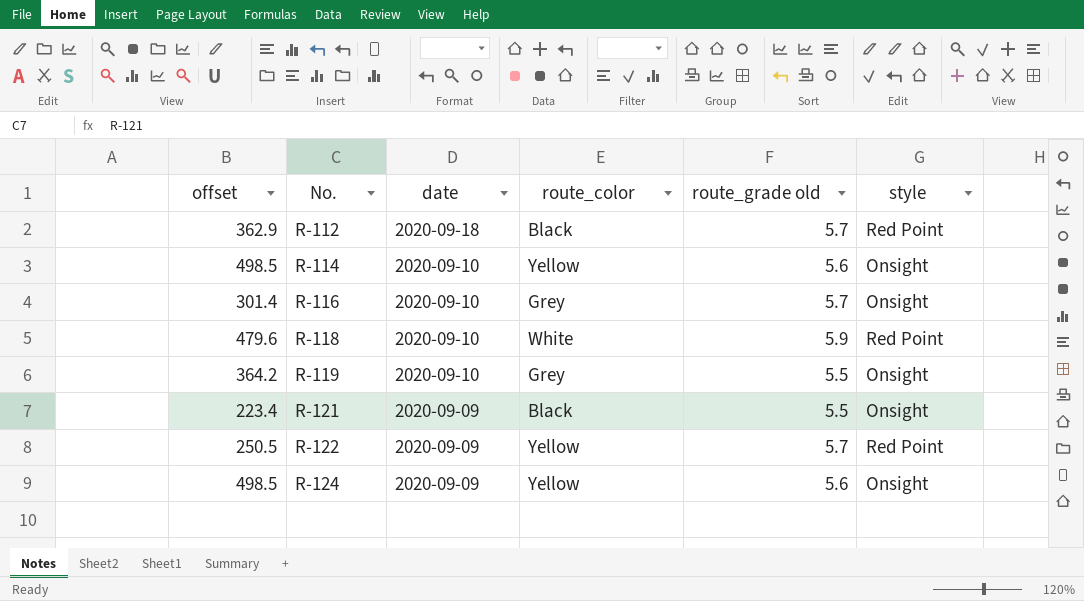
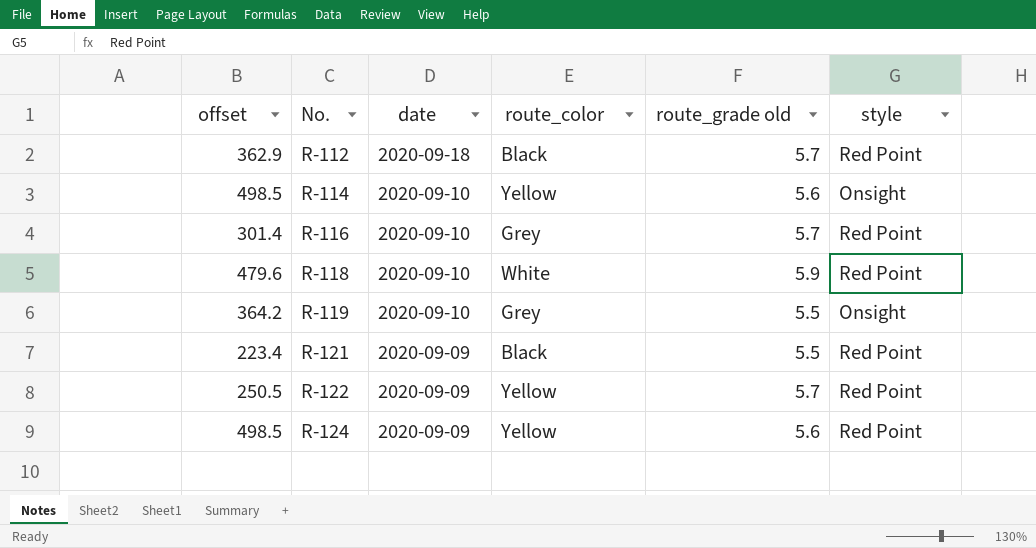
R-116 | style: Onsight -> Red Point
R-121 | style: Onsight -> Red Point
R-124 | style: Onsight -> Red Point

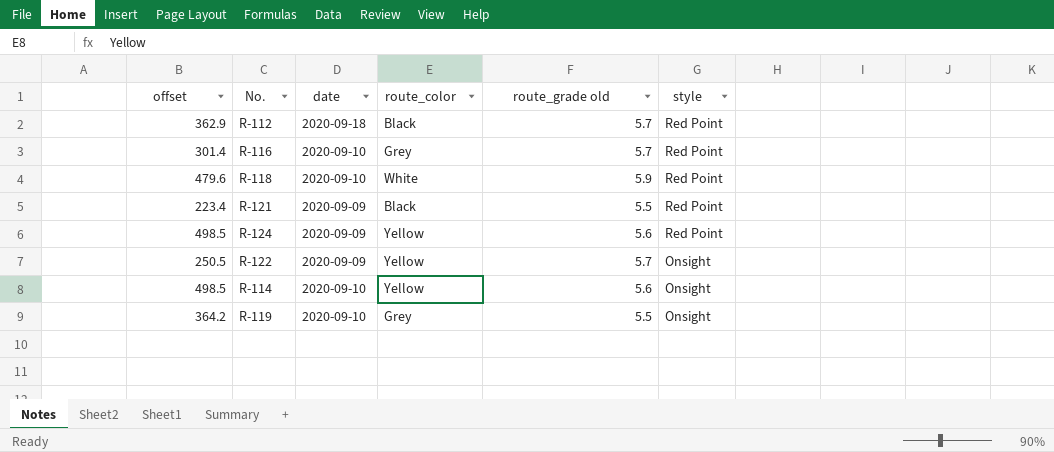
row order: No. ascending -> style descending
R-122 | style: Red Point -> Onsight

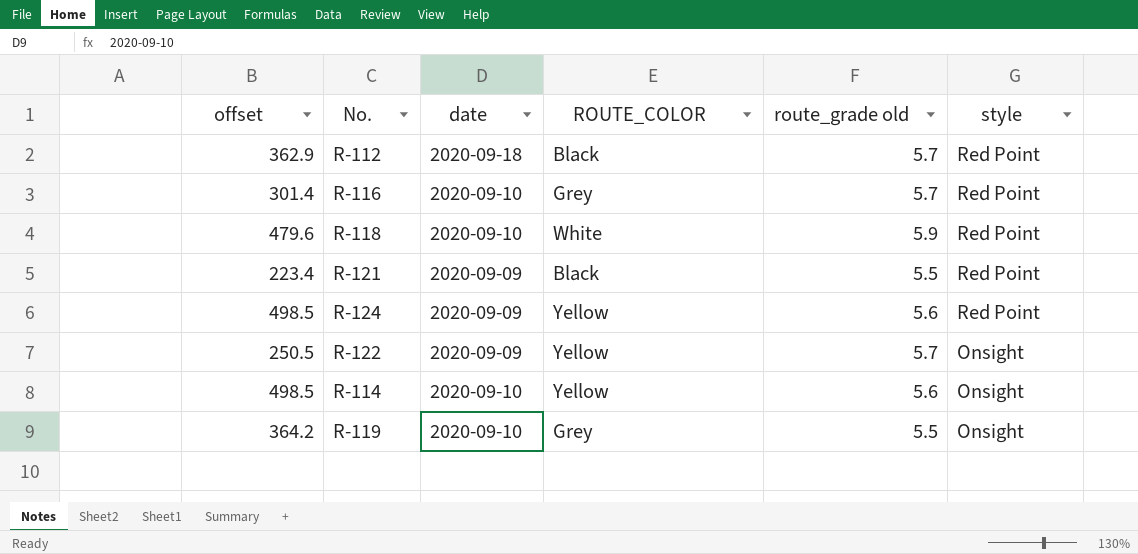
column name: route_color -> ROUTE_COLOR

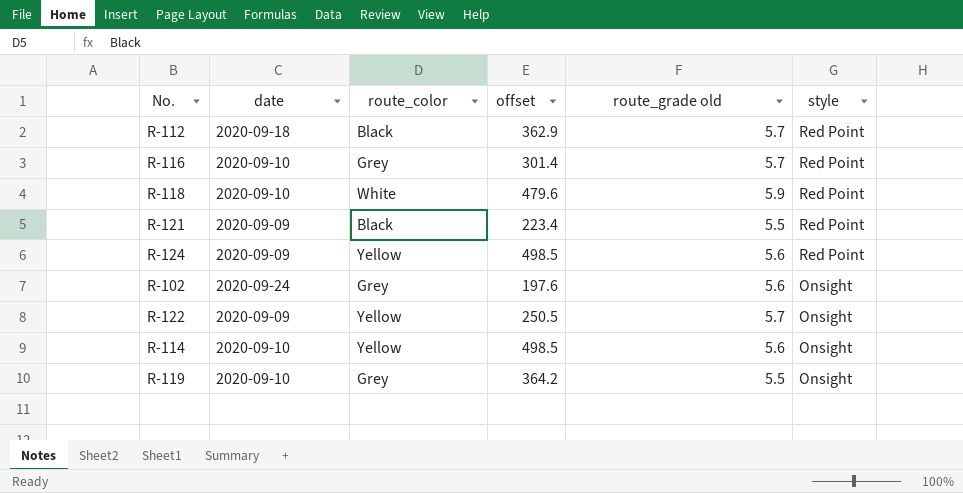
column name: ROUTE_COLOR -> route_color
column offset | position: 1 -> 4
row R-102: none -> 2020-09-24 | Grey | 197.6 | 5.6 | Onsight

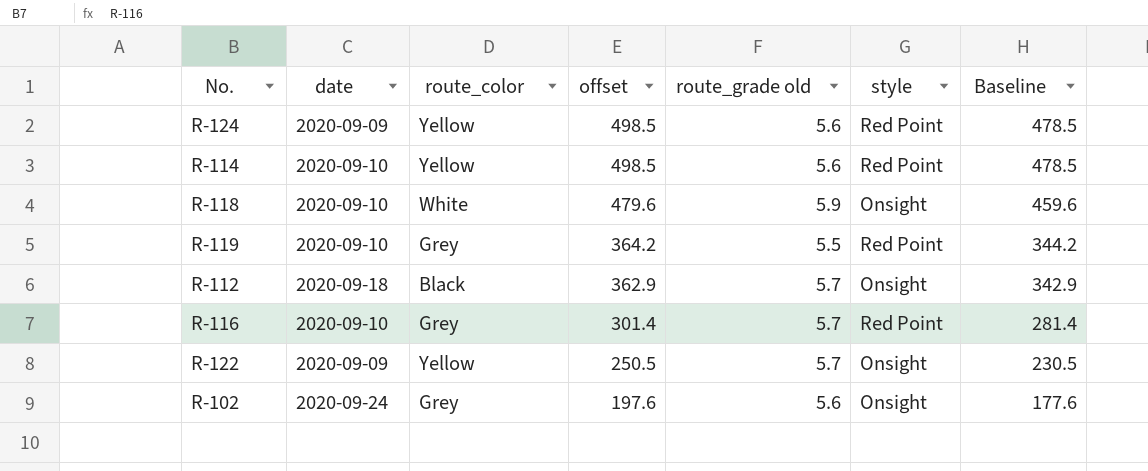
row order: style descending -> offset descending
column Baseline | formula: none -> [offset] - 20
row R-121: 2020-09-09 | Black | 223.4 | 5.5 | Red Point -> none
R-114 | style: Onsight -> Red Point
R-118 | style: Red Point -> Onsight
R-119 | style: Onsight -> Red Point
R-112 | style: Red Point -> Onsight

